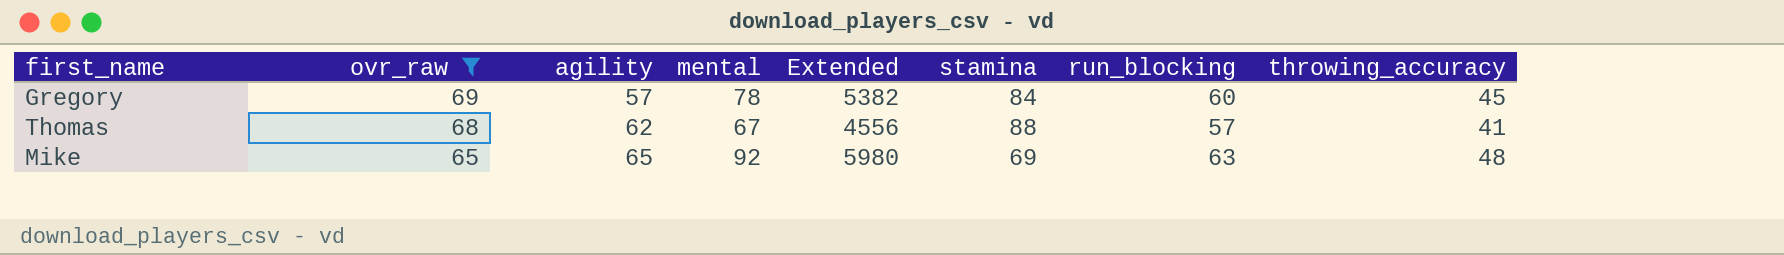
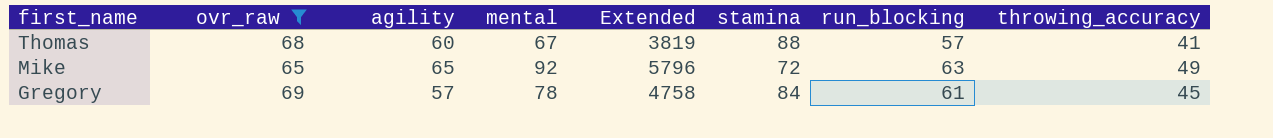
row order: ovr_raw descending -> first_name descending
column Extended | formula: [ovr_raw] * [mental] -> [mental] * [run_blocking]
Thomas | agility: 62 -> 60
Mike | stamina: 69 -> 72
Mike | throwing_accuracy: 48 -> 49
Gregory | run_blocking: 60 -> 61

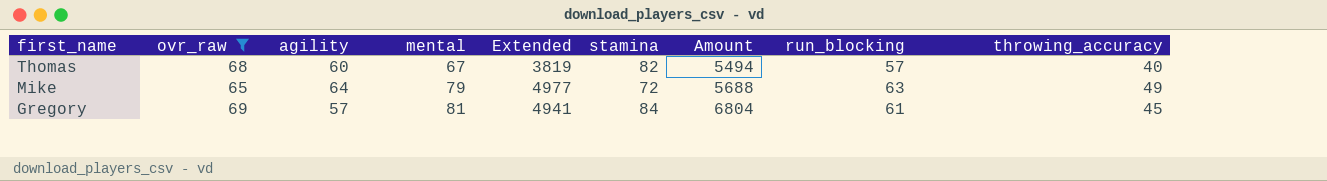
column Amount | formula: none -> [mental] * [stamina]
Thomas | stamina: 88 -> 82
Thomas | throwing_accuracy: 41 -> 40
Mike | agility: 65 -> 64
Mike | mental: 92 -> 79
Mike | Extended: 5796 -> 4977
Gregory | mental: 78 -> 81
Gregory | Extended: 4758 -> 4941

